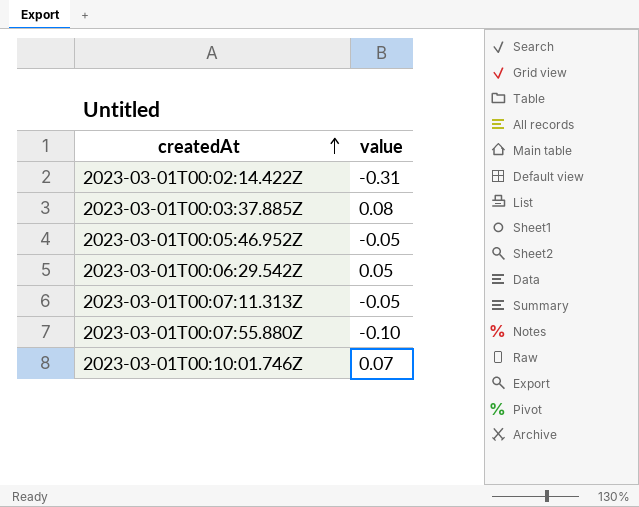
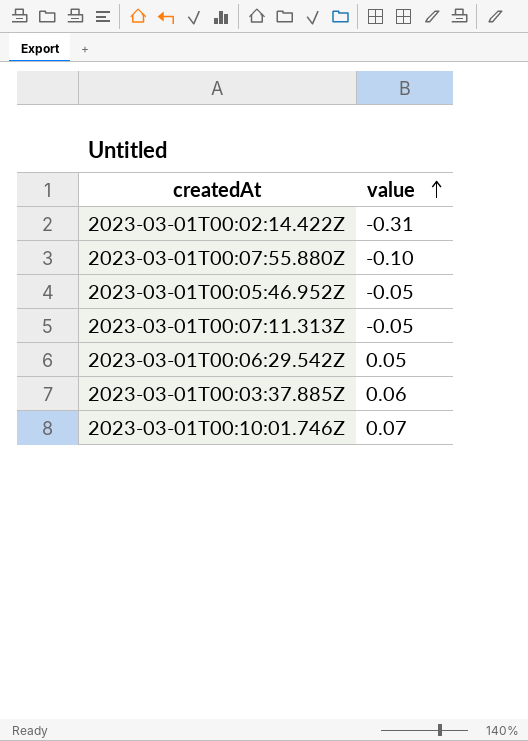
row order: createdAt ascending -> value ascending
2023-03-01T00:03:37.885Z | value: 0.08 -> 0.06

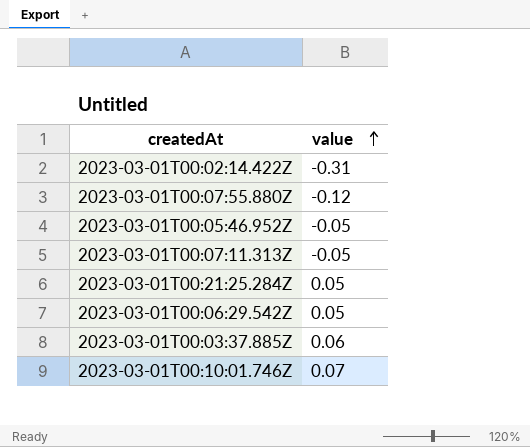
2023-03-01T00:07:55.880Z | value: -0.10 -> -0.12
row 2023-03-01T00:21:25.284Z: none -> 0.05

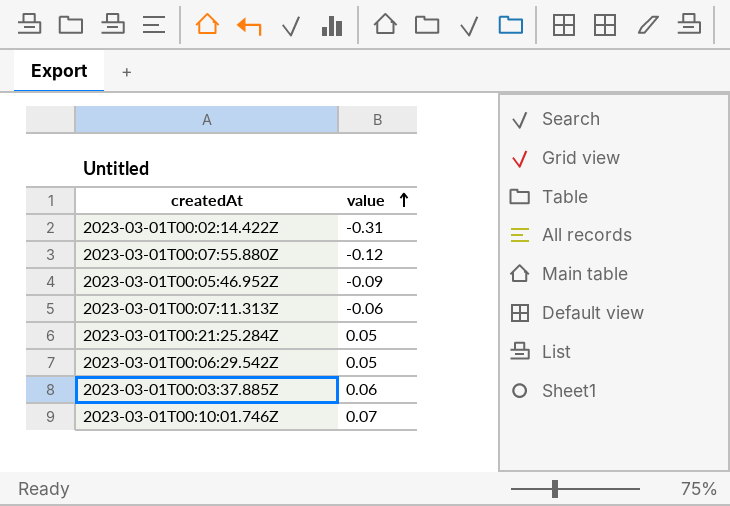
2023-03-01T00:05:46.952Z | value: -0.05 -> -0.09
2023-03-01T00:07:11.313Z | value: -0.05 -> -0.06

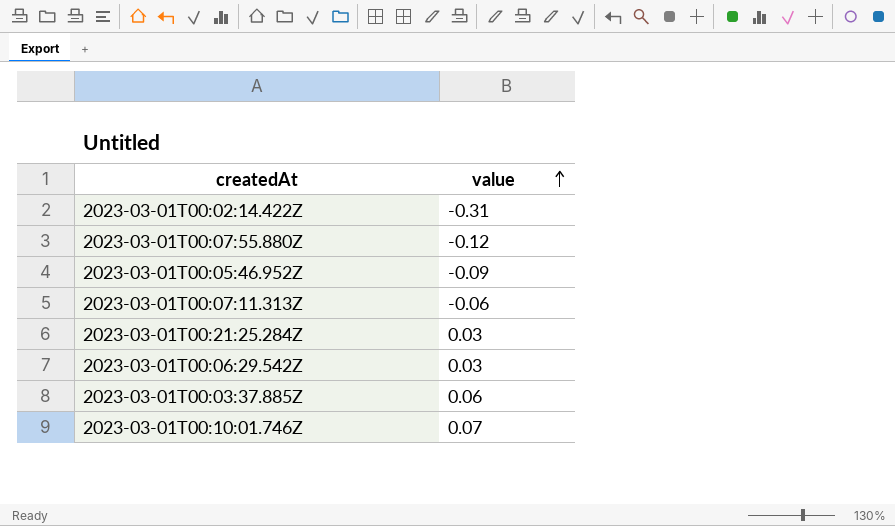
2023-03-01T00:21:25.284Z | value: 0.05 -> 0.03
2023-03-01T00:06:29.542Z | value: 0.05 -> 0.03

